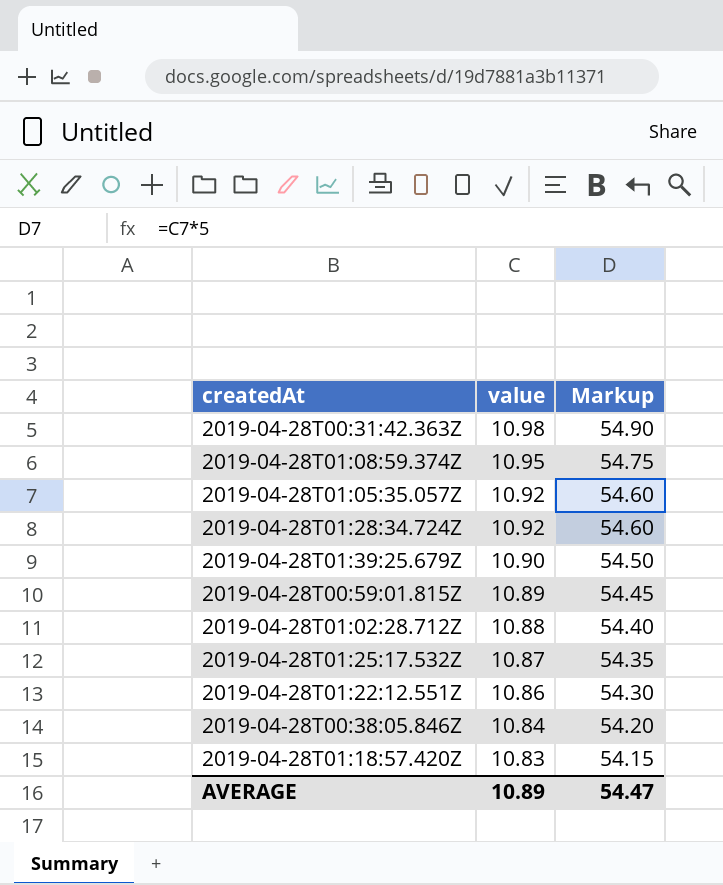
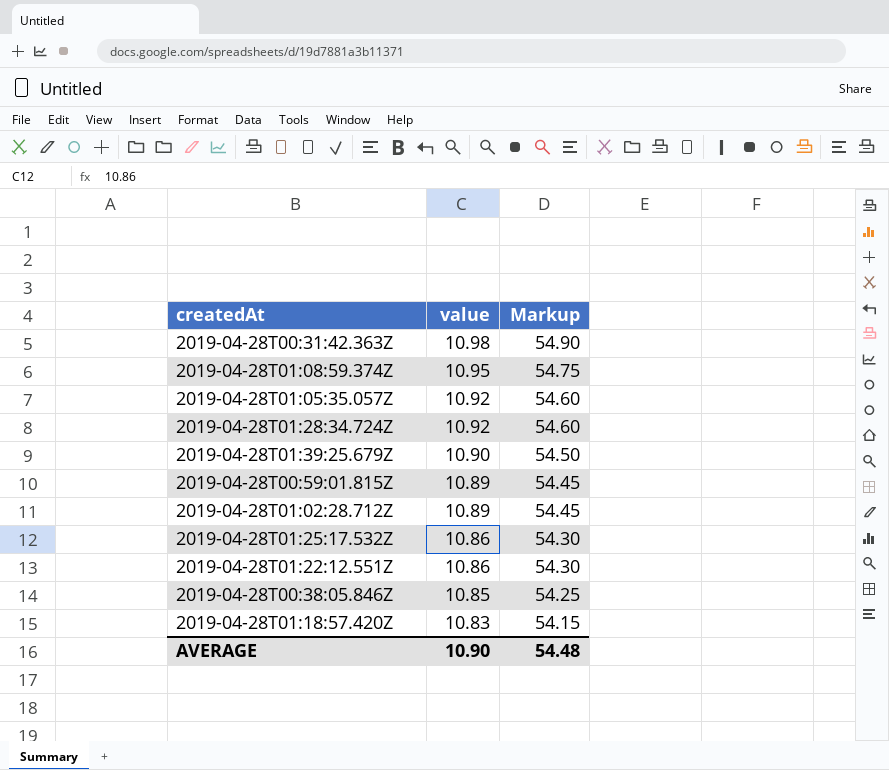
2019-04-28T01:02:28.712Z | value: 10.88 -> 10.89
2019-04-28T01:02:28.712Z | Markup: 54.40 -> 54.45
2019-04-28T01:25:17.532Z | value: 10.87 -> 10.86
2019-04-28T01:25:17.532Z | Markup: 54.35 -> 54.30
2019-04-28T00:38:05.846Z | value: 10.84 -> 10.85
2019-04-28T00:38:05.846Z | Markup: 54.20 -> 54.25
AVERAGE | value: 10.89 -> 10.90
AVERAGE | Markup: 54.47 -> 54.48

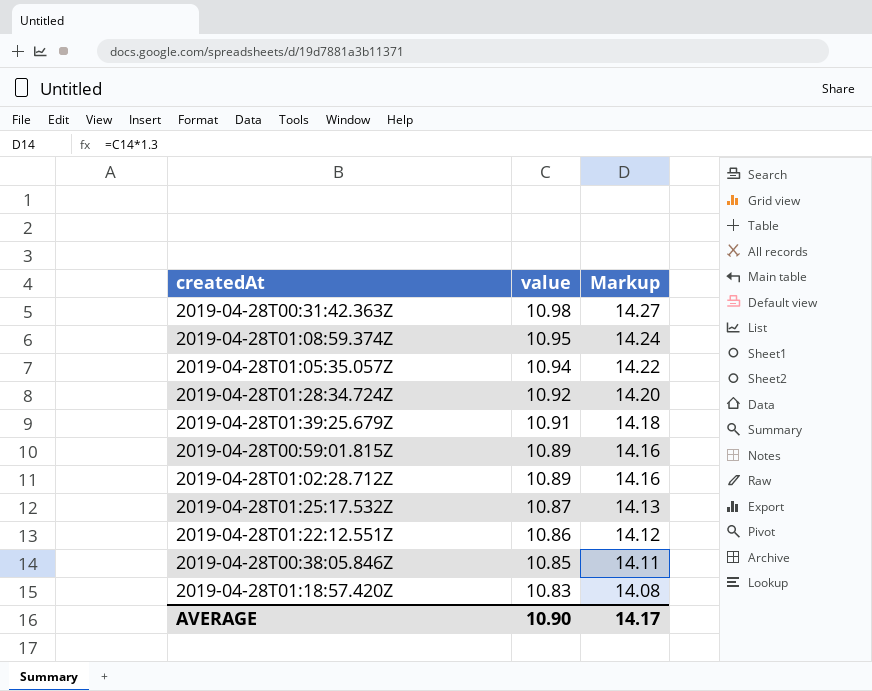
column Markup | formula: [value] * 5 -> [value] * 1.3
2019-04-28T01:05:35.057Z | value: 10.92 -> 10.94
2019-04-28T01:39:25.679Z | value: 10.90 -> 10.91
2019-04-28T01:25:17.532Z | value: 10.86 -> 10.87
AVERAGE | Markup: 54.48 -> 14.17

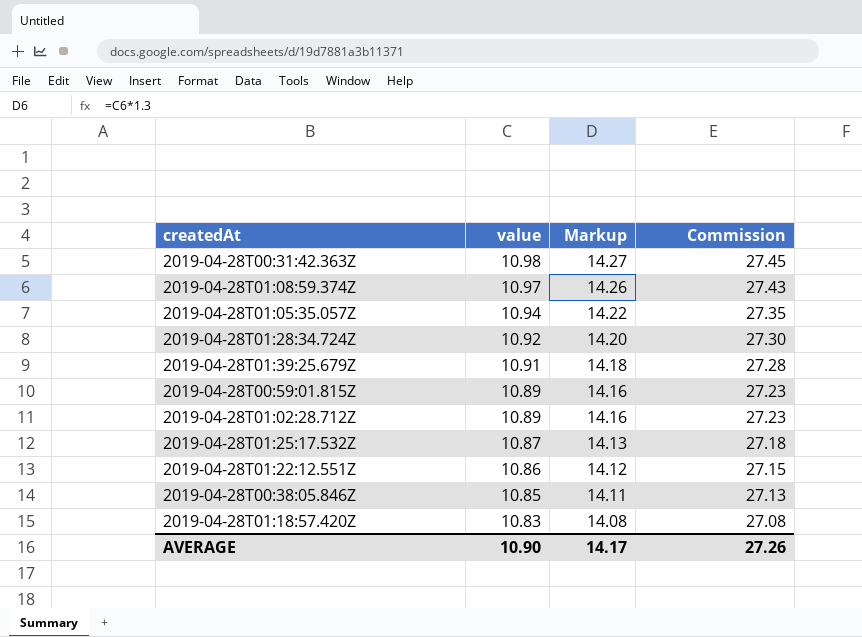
column Commission | formula: none -> [value] * 2.5
2019-04-28T01:08:59.374Z | value: 10.95 -> 10.97
2019-04-28T01:08:59.374Z | Markup: 14.24 -> 14.26

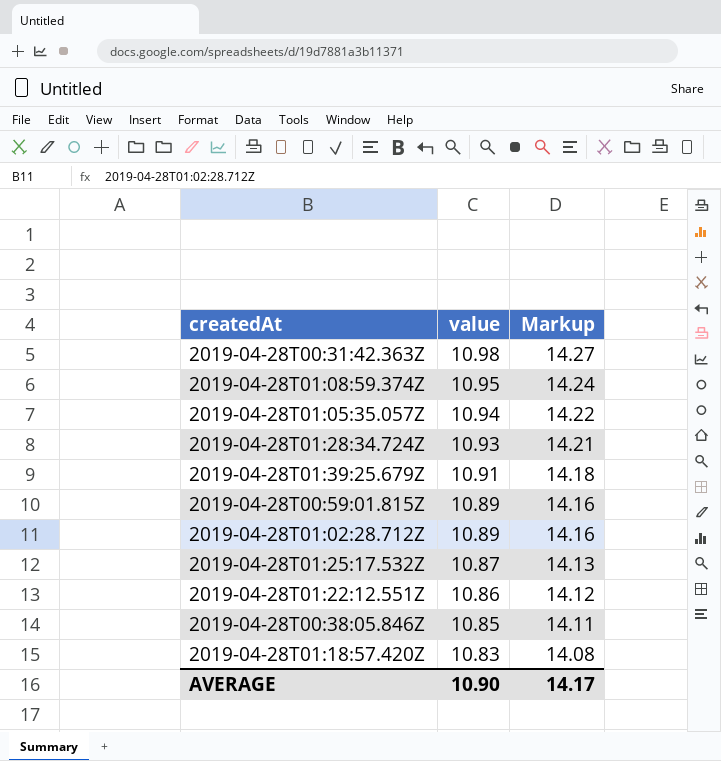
column Commission | formula: [value] * 2.5 -> none
2019-04-28T01:08:59.374Z | value: 10.97 -> 10.95
2019-04-28T01:08:59.374Z | Markup: 14.26 -> 14.24
2019-04-28T01:28:34.724Z | value: 10.92 -> 10.93
2019-04-28T01:28:34.724Z | Markup: 14.20 -> 14.21

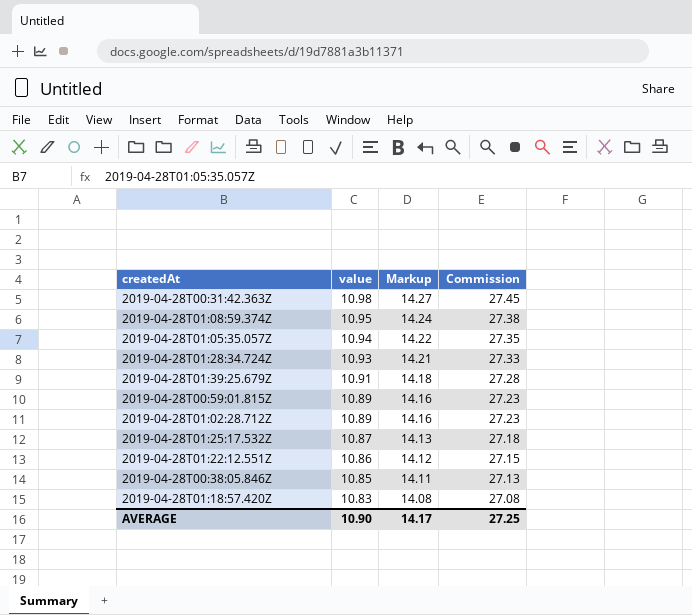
column Commission | formula: none -> [value] * 2.5

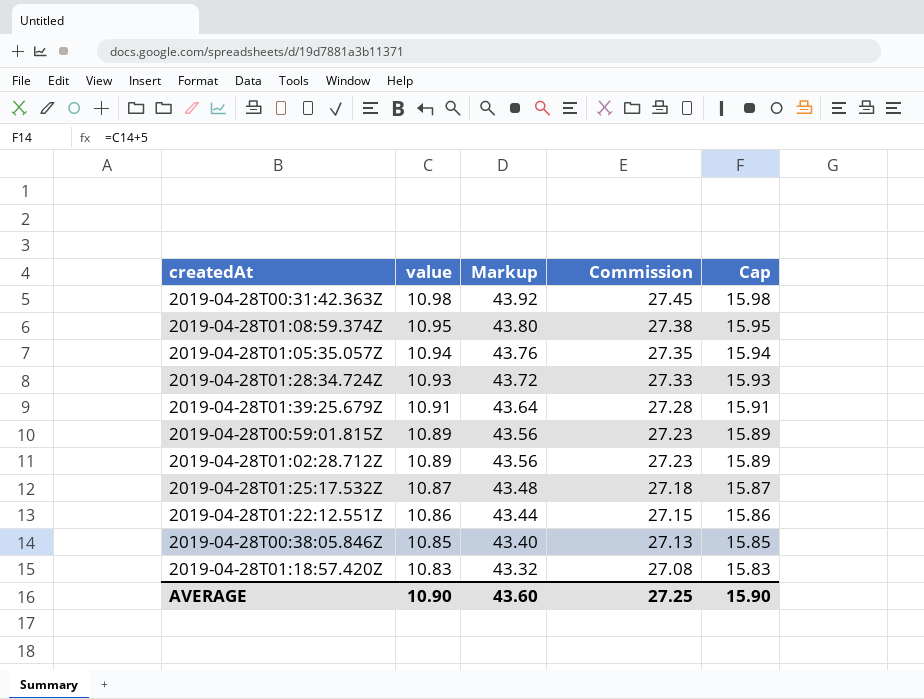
column Markup | formula: [value] * 1.3 -> [value] * 4
column Cap | formula: none -> [value] + 5
AVERAGE | Markup: 14.17 -> 43.60

